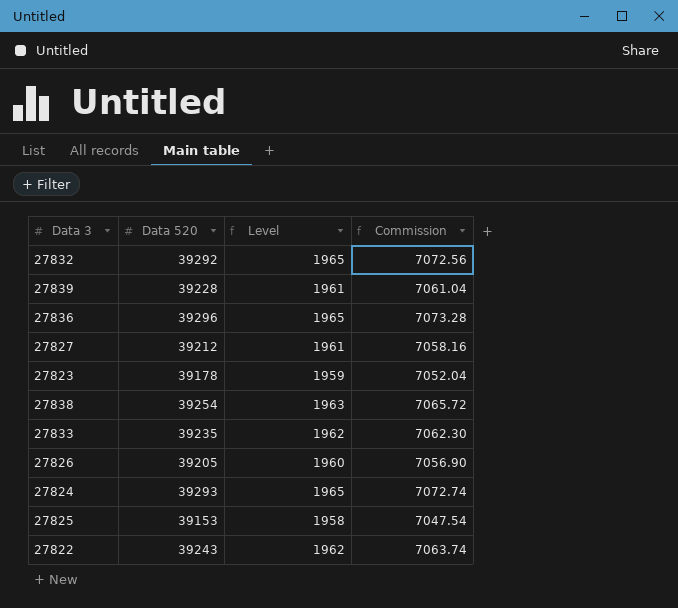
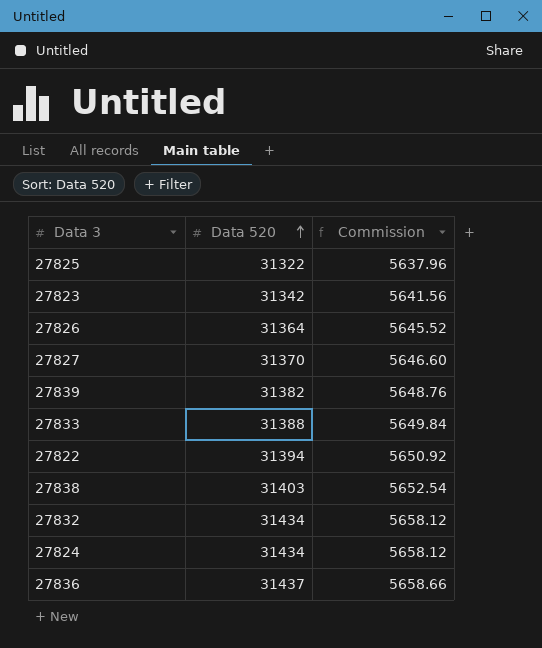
row order: none -> Data 520 ascending
column Level | formula: [Data 520] * 0.05 -> none
27825 | Data 520: 39153 -> 31322
27825 | Commission: 7047.54 -> 5637.96
27823 | Data 520: 39178 -> 31342
27823 | Commission: 7052.04 -> 5641.56
27826 | Data 520: 39205 -> 31364
27826 | Commission: 7056.90 -> 5645.52
27827 | Data 520: 39212 -> 31370
27827 | Commission: 7058.16 -> 5646.60
27839 | Data 520: 39228 -> 31382
27839 | Commission: 7061.04 -> 5648.76
27833 | Data 520: 39235 -> 31388
27833 | Commission: 7062.30 -> 5649.84
27822 | Data 520: 39243 -> 31394
27822 | Commission: 7063.74 -> 5650.92
27838 | Data 520: 39254 -> 31403
27838 | Commission: 7065.72 -> 5652.54
27832 | Data 520: 39292 -> 31434
27832 | Commission: 7072.56 -> 5658.12
27824 | Data 520: 39293 -> 31434
27824 | Commission: 7072.74 -> 5658.12
27836 | Data 520: 39296 -> 31437
27836 | Commission: 7073.28 -> 5658.66

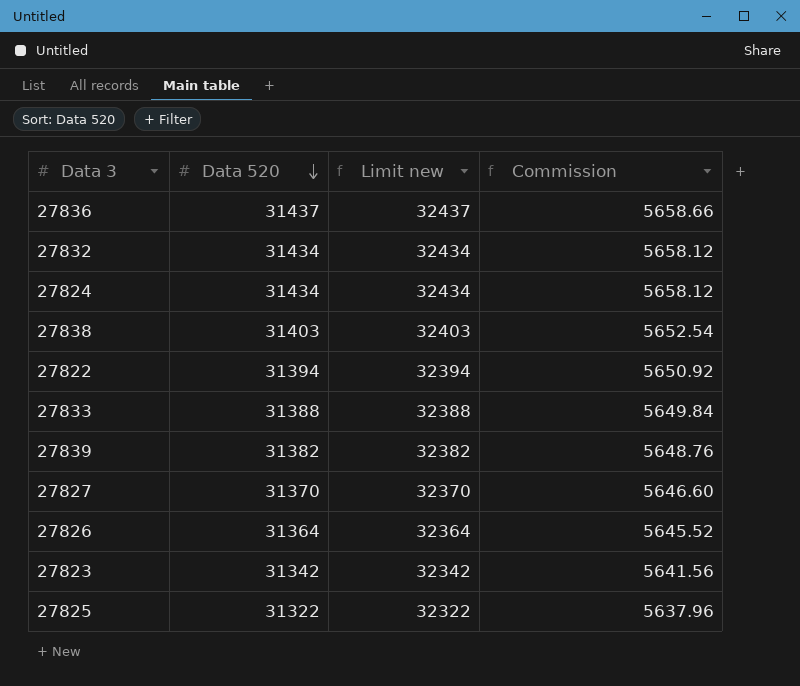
row order: Data 520 ascending -> Data 520 descending
column Limit new | formula: none -> [Data 520] + 1000

